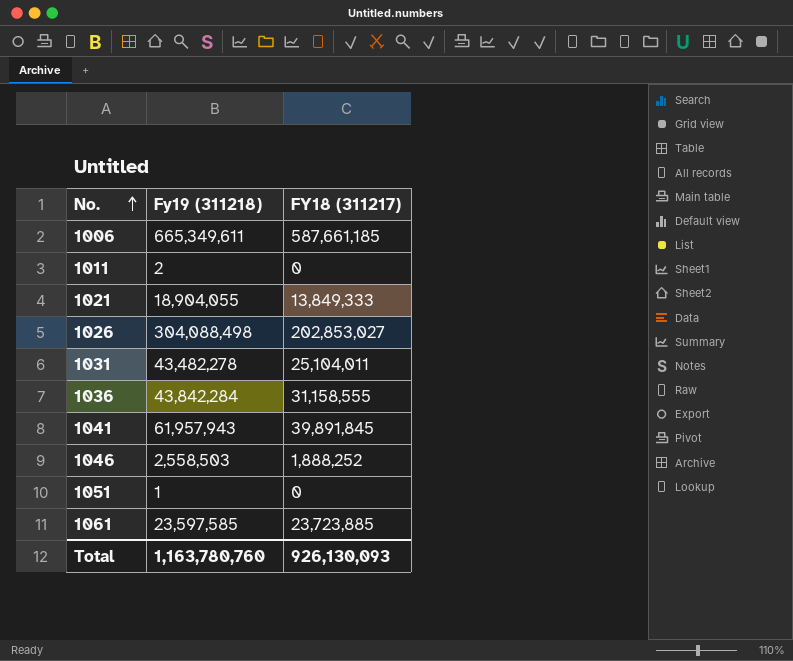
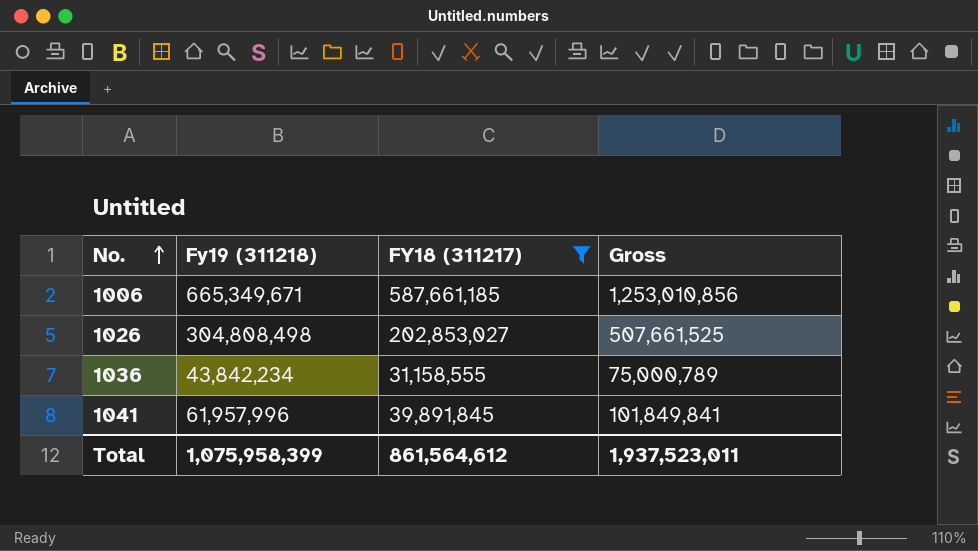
filter: none -> FY18 (311217) >= 31,158,555
column Gross | formula: none -> [Fy19 (311218)] + [FY18 (311217)]
1006 | Fy19 (311218): 665,349,611 -> 665,349,671
1026 | Fy19 (311218): 304,088,498 -> 304,808,498
1036 | Fy19 (311218): 43,842,284 -> 43,842,234
1041 | Fy19 (311218): 61,957,943 -> 61,957,996
Total | Fy19 (311218): 1,163,780,760 -> 1,075,958,399
Total | FY18 (311217): 926,130,093 -> 861,564,612

